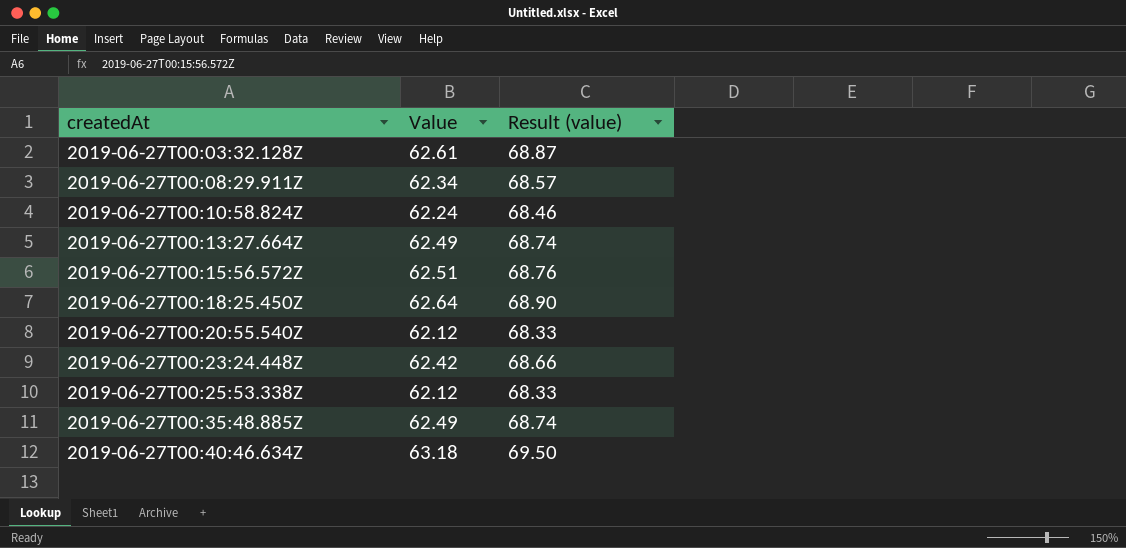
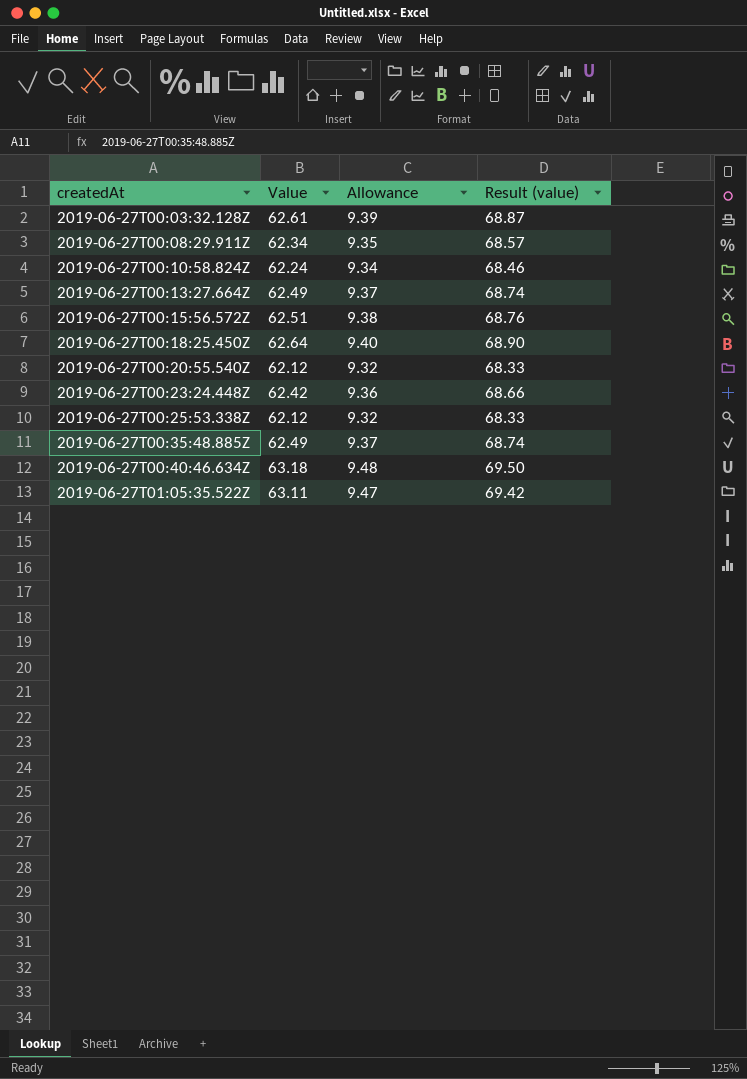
column Allowance | formula: none -> [Value] * 0.15
row 2019-06-27T01:05:35.522Z: none -> 63.11 | 9.47 | 69.42

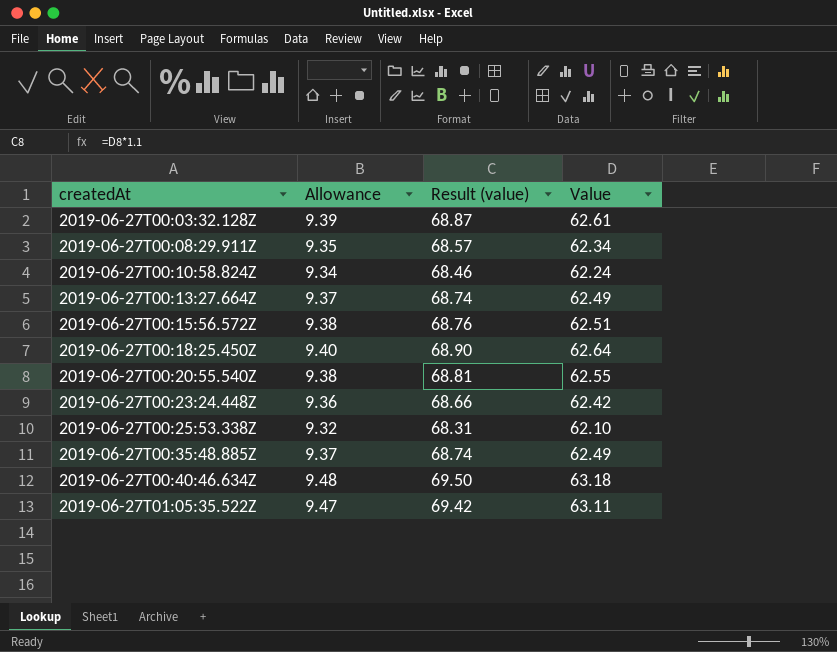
column Value | position: 2 -> 4
2019-06-27T00:20:55.540Z | Allowance: 9.32 -> 9.38
2019-06-27T00:20:55.540Z | Result (value): 68.33 -> 68.81
2019-06-27T00:20:55.540Z | Value: 62.12 -> 62.55
2019-06-27T00:25:53.338Z | Result (value): 68.33 -> 68.31
2019-06-27T00:25:53.338Z | Value: 62.12 -> 62.10

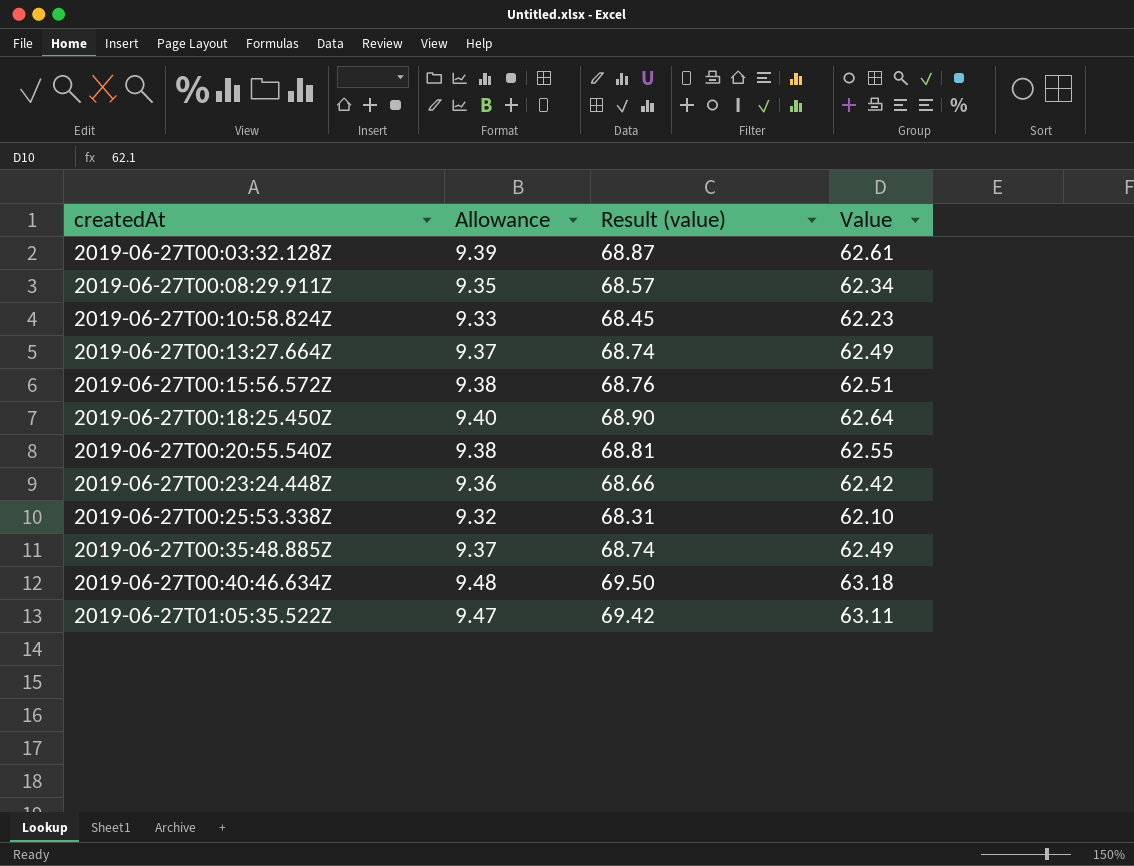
2019-06-27T00:10:58.824Z | Allowance: 9.34 -> 9.33
2019-06-27T00:10:58.824Z | Result (value): 68.46 -> 68.45
2019-06-27T00:10:58.824Z | Value: 62.24 -> 62.23

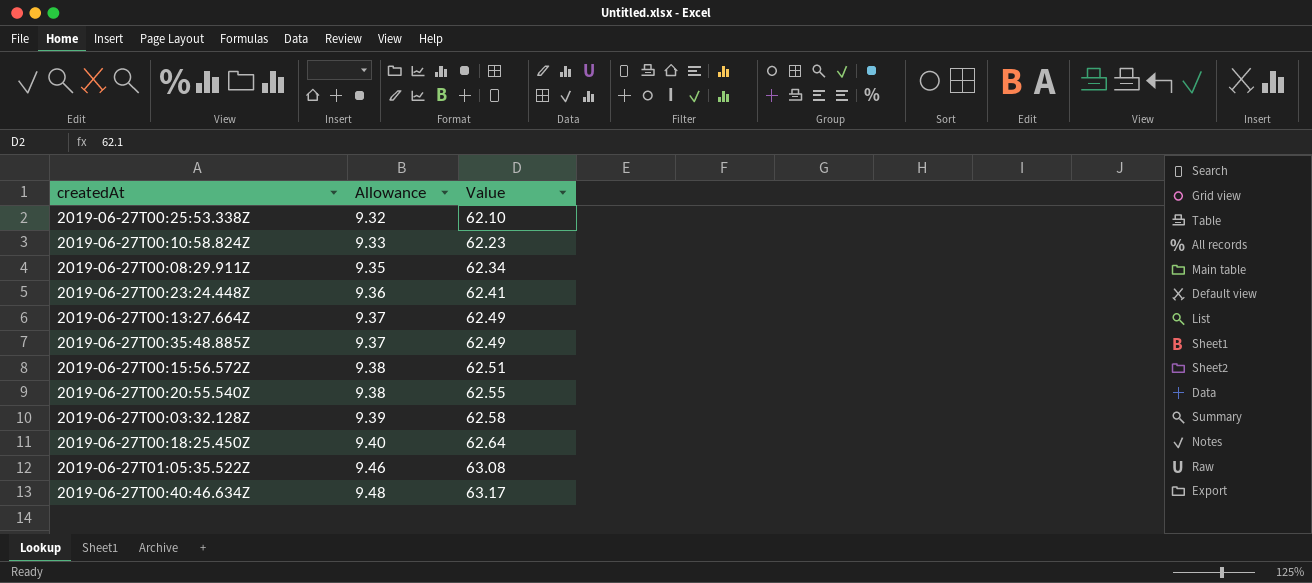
row order: createdAt ascending -> Allowance ascending
column Result (value) | formula: [Value] * 1.1 -> none
2019-06-27T00:23:24.448Z | Value: 62.42 -> 62.41
2019-06-27T00:03:32.128Z | Value: 62.61 -> 62.58
2019-06-27T01:05:35.522Z | Allowance: 9.47 -> 9.46
2019-06-27T01:05:35.522Z | Value: 63.11 -> 63.08
2019-06-27T00:40:46.634Z | Value: 63.18 -> 63.17

